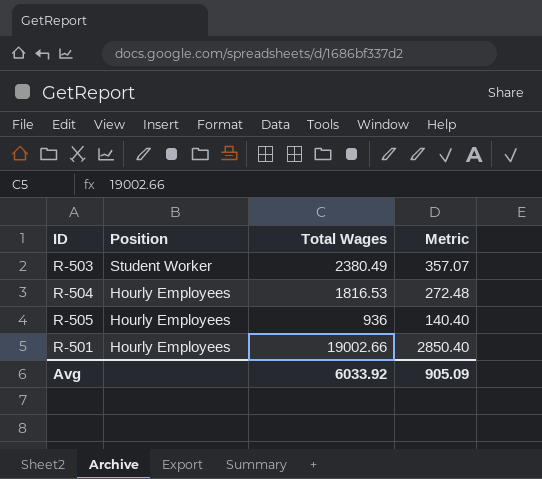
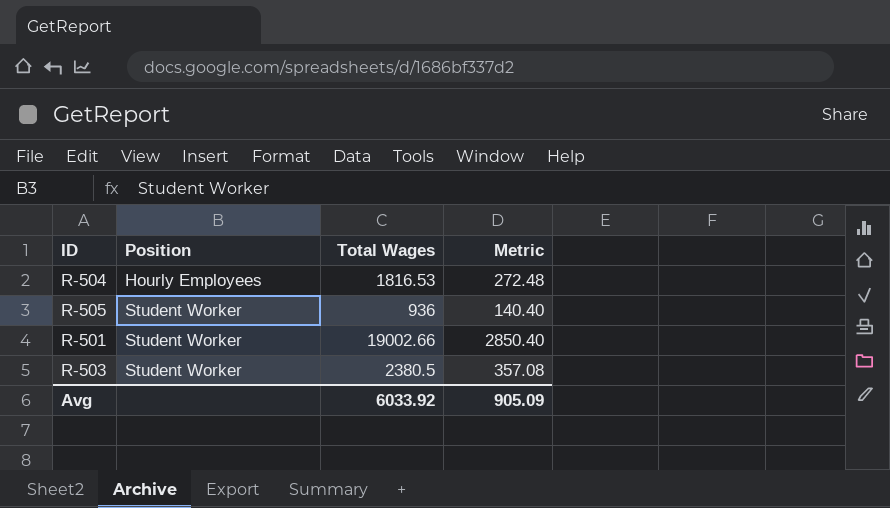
row order: Position descending -> Position ascending
R-505 | Position: Hourly Employees -> Student Worker
R-501 | Position: Hourly Employees -> Student Worker
R-503 | Total Wages: 2380.49 -> 2380.5
R-503 | Metric: 357.07 -> 357.08

